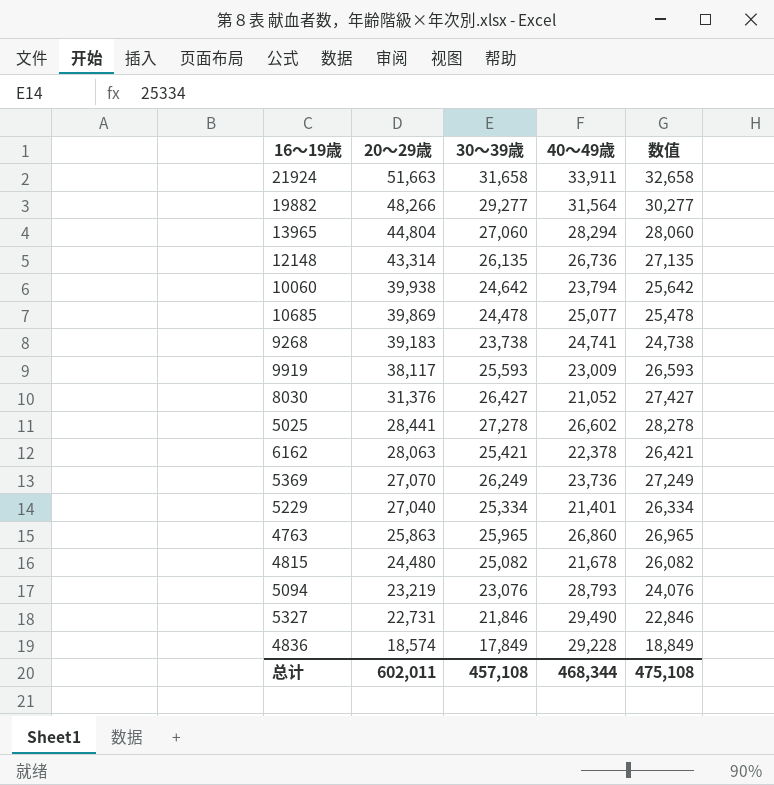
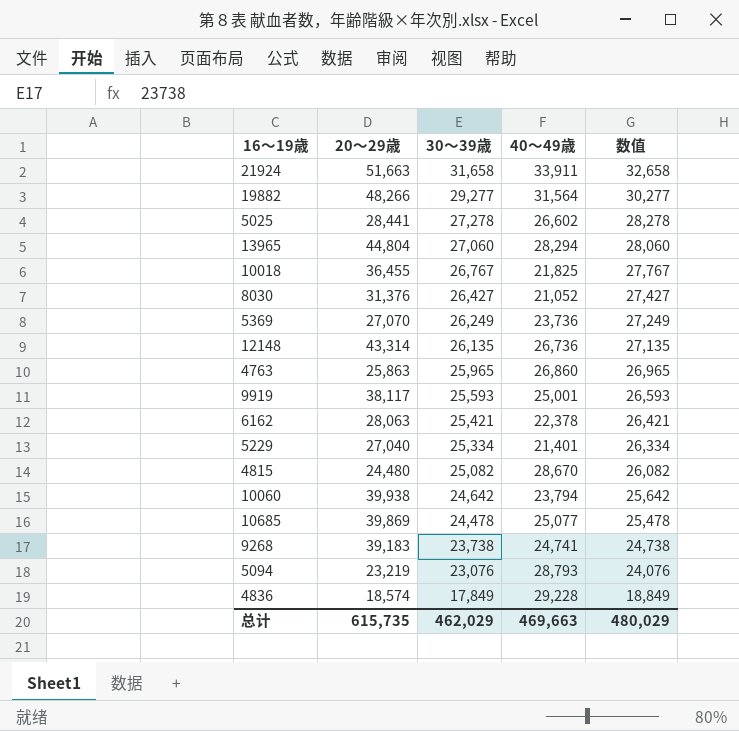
row order: 20～29歳 descending -> 30～39歳 descending
row 5327: 22,731 | 21,846 | 29,490 | 22,846 -> none
row 10018: none -> 36,455 | 26,767 | 21,825 | 27,767
9919 | 40～49歳: 23,009 -> 25,001
4815 | 40～49歳: 21,678 -> 28,670
总计 | 20～29歳: 602,011 -> 615,735
总计 | 30～39歳: 457,108 -> 462,029
总计 | 40～49歳: 468,344 -> 469,663
总计 | 数值: 475,108 -> 480,029

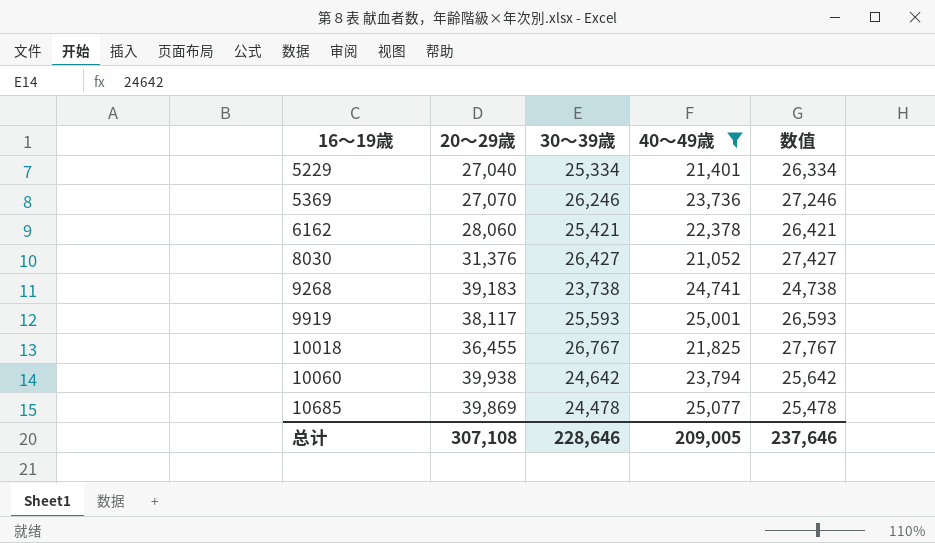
filter: none -> 40～49歳 <= 25,077
row order: 30～39歳 descending -> 16～19歳 ascending
5369 | 30～39歳: 26,249 -> 26,246
5369 | 数值: 27,249 -> 27,246
6162 | 20～29歳: 28,063 -> 28,060
总计 | 20～29歳: 615,735 -> 307,108
总计 | 30～39歳: 462,029 -> 228,646
总计 | 40～49歳: 469,663 -> 209,005
总计 | 数值: 480,029 -> 237,646

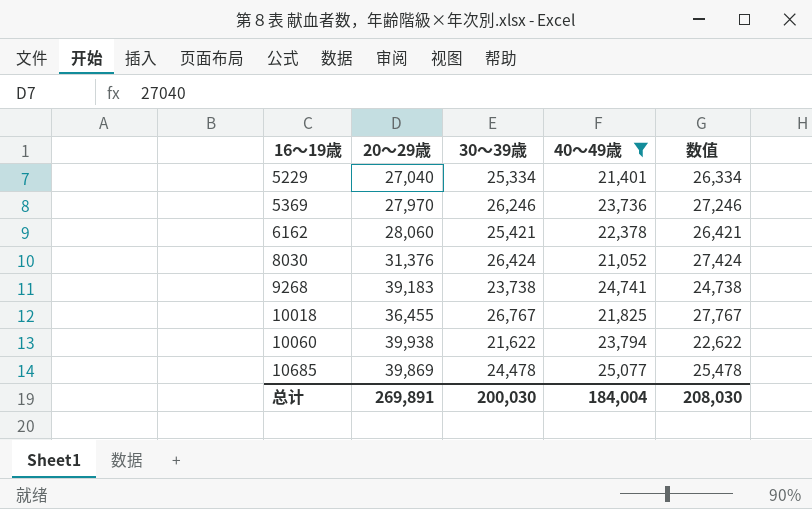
row 9919: 38,117 | 25,593 | 25,001 | 26,593 -> none
5369 | 20～29歳: 27,070 -> 27,970
8030 | 30～39歳: 26,427 -> 26,424
8030 | 数值: 27,427 -> 27,424
10060 | 30～39歳: 24,642 -> 21,622
10060 | 数值: 25,642 -> 22,622
总计 | 20～29歳: 307,108 -> 269,891
总计 | 30～39歳: 228,646 -> 200,030
总计 | 40～49歳: 209,005 -> 184,004
总计 | 数值: 237,646 -> 208,030

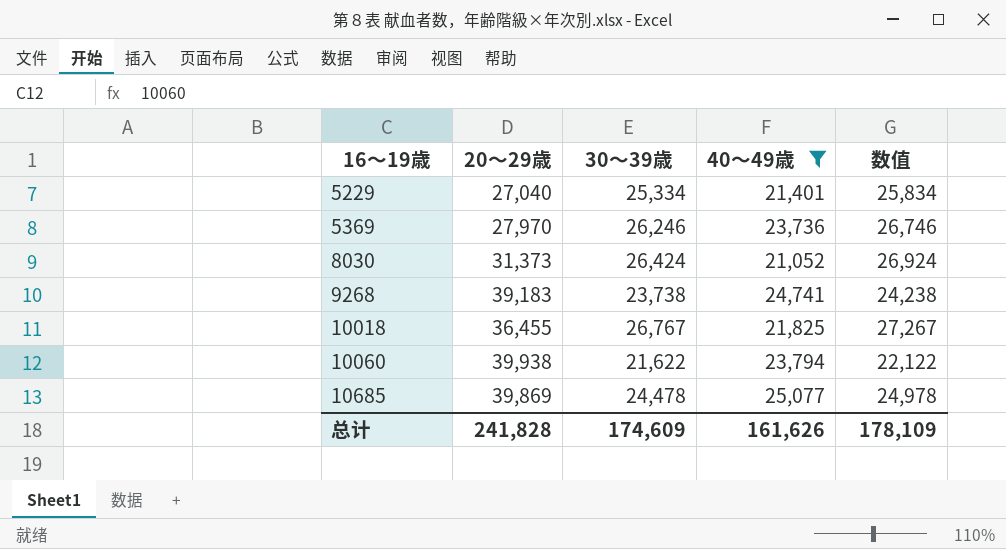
column 数值 | formula: [30～39歳] + 1000 -> [30～39歳] + 500
row 6162: 28,060 | 25,421 | 22,378 | 26,421 -> none
8030 | 20～29歳: 31,376 -> 31,373
总计 | 20～29歳: 269,891 -> 241,828
总计 | 30～39歳: 200,030 -> 174,609
总计 | 40～49歳: 184,004 -> 161,626
总计 | 数值: 208,030 -> 178,109

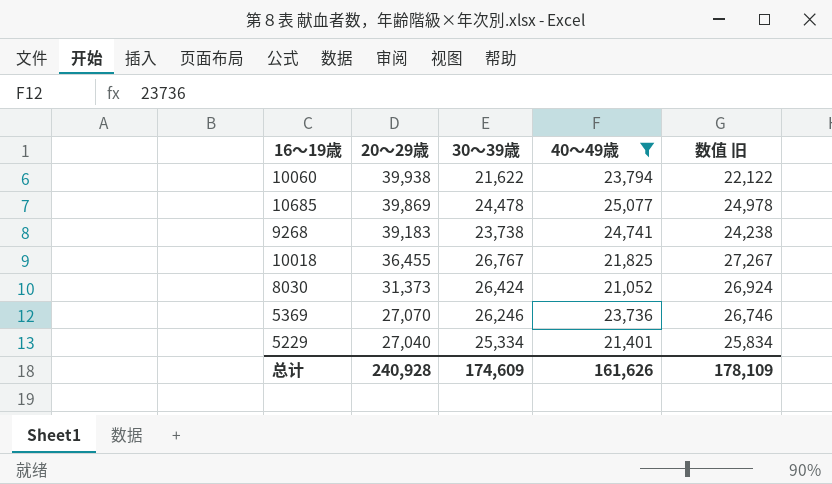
row order: 16～19歳 ascending -> 20～29歳 descending
column name: 数值 -> 数值 旧
5369 | 20～29歳: 27,970 -> 27,070
总计 | 20～29歳: 241,828 -> 240,928

